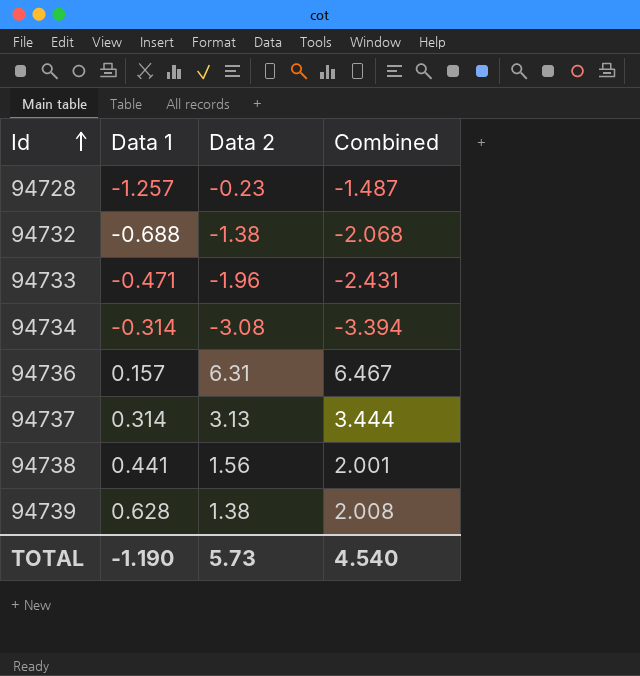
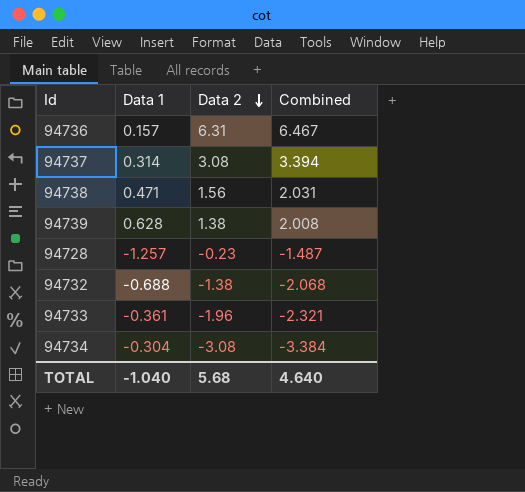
row order: Id ascending -> Data 2 descending
94737 | Data 2: 3.13 -> 3.08
94737 | Combined: 3.444 -> 3.394
94738 | Data 1: 0.441 -> 0.471
94738 | Combined: 2.001 -> 2.031
94733 | Data 1: -0.471 -> -0.361
94733 | Combined: -2.431 -> -2.321
94734 | Data 1: -0.314 -> -0.304
94734 | Combined: -3.394 -> -3.384
TOTAL | Data 1: -1.190 -> -1.040
TOTAL | Data 2: 5.73 -> 5.68
TOTAL | Combined: 4.540 -> 4.640

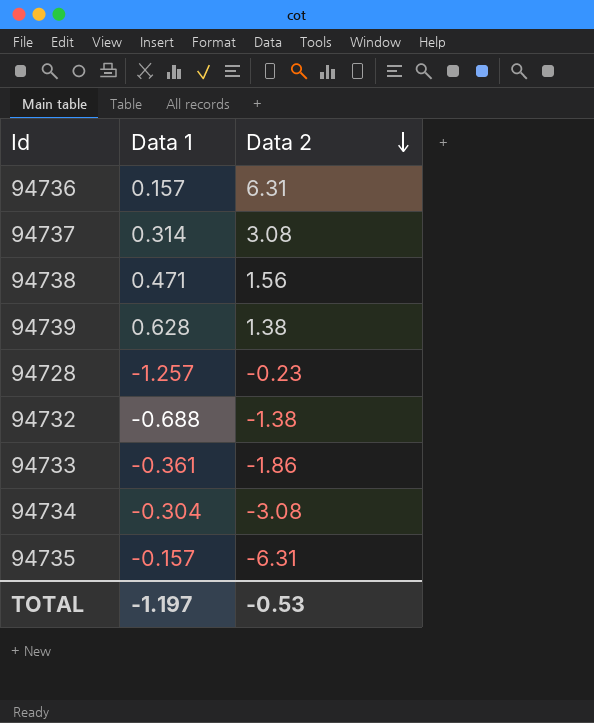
column Combined | formula: [Data 1] + [Data 2] -> none
94733 | Data 2: -1.96 -> -1.86
row 94735: none -> -0.157 | -6.31
TOTAL | Data 1: -1.040 -> -1.197
TOTAL | Data 2: 5.68 -> -0.53

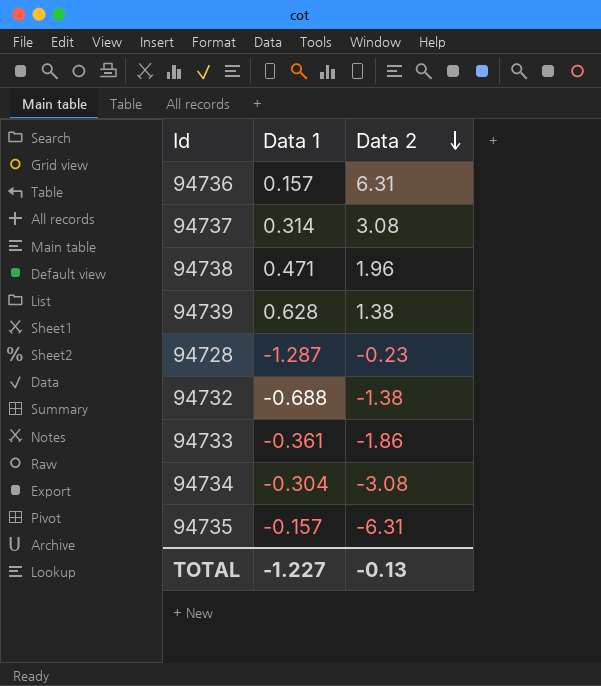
94738 | Data 2: 1.56 -> 1.96
94728 | Data 1: -1.257 -> -1.287
TOTAL | Data 1: -1.197 -> -1.227
TOTAL | Data 2: -0.53 -> -0.13

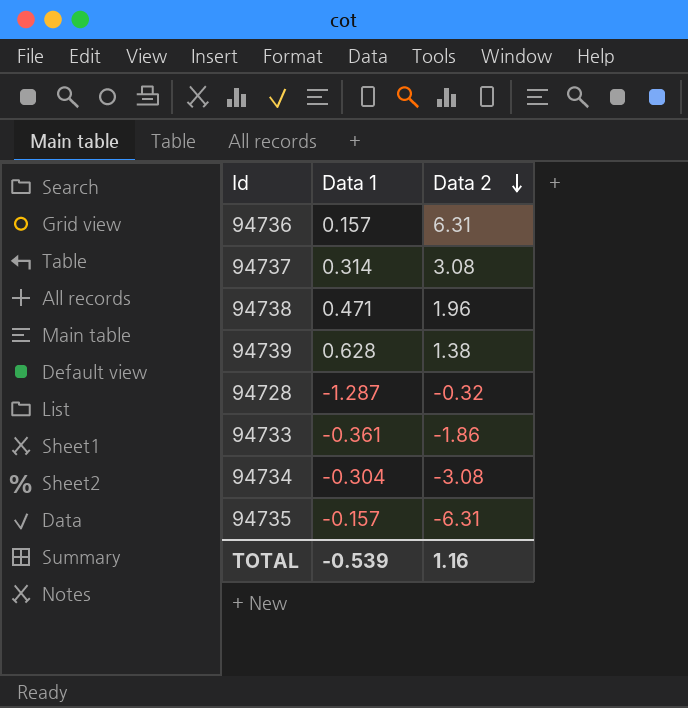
row 94732: -0.688 | -1.38 -> none
94728 | Data 2: -0.23 -> -0.32
TOTAL | Data 1: -1.227 -> -0.539
TOTAL | Data 2: -0.13 -> 1.16

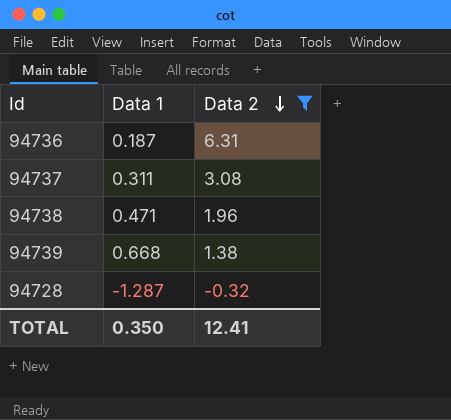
filter: none -> Data 2 >= -0.32
94736 | Data 1: 0.157 -> 0.187
94737 | Data 1: 0.314 -> 0.311
94739 | Data 1: 0.628 -> 0.668
TOTAL | Data 1: -0.539 -> 0.350
TOTAL | Data 2: 1.16 -> 12.41

